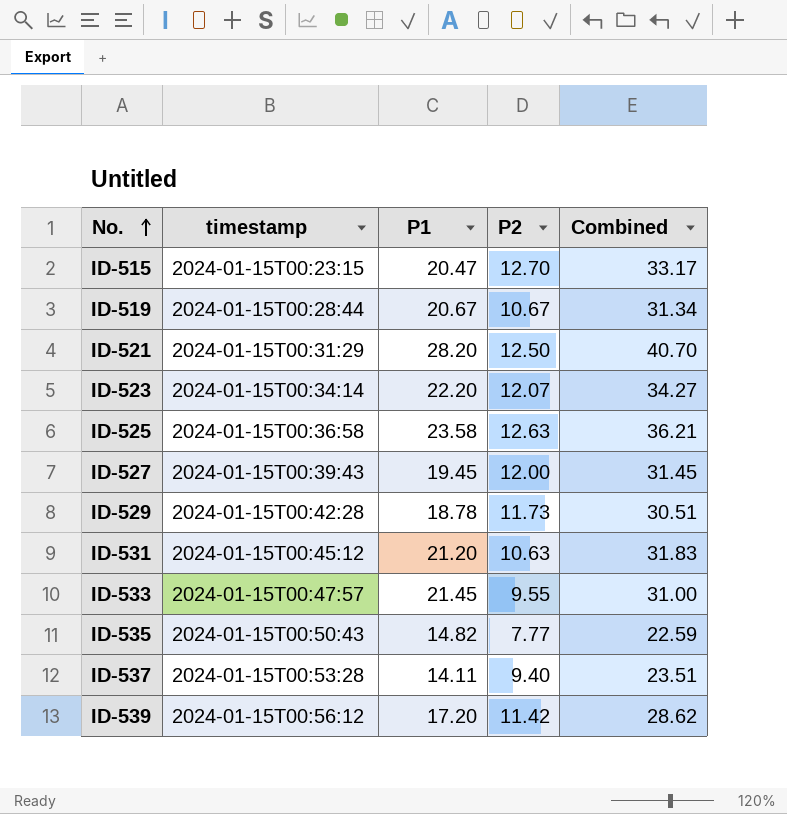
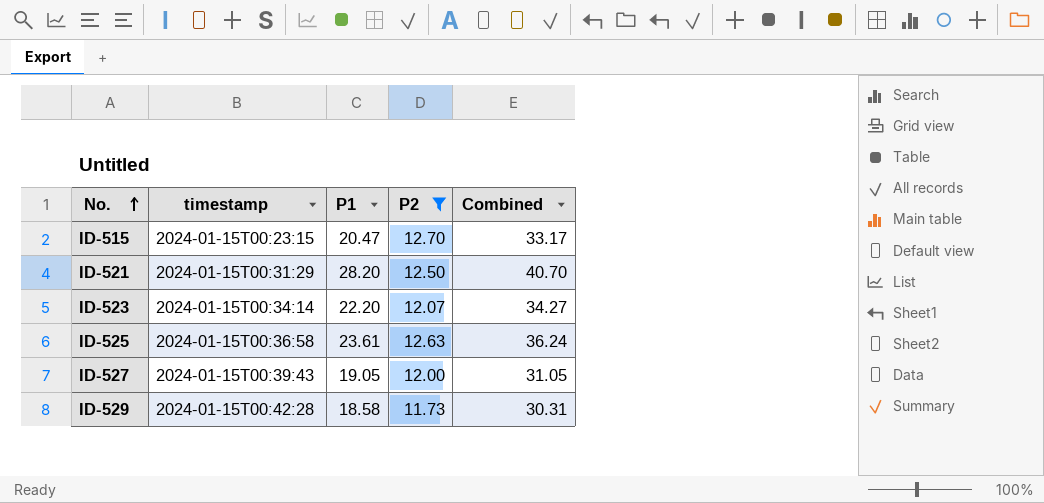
filter: none -> P2 >= 11.73
ID-525 | P1: 23.58 -> 23.61
ID-525 | Combined: 36.21 -> 36.24
ID-527 | P1: 19.45 -> 19.05
ID-527 | Combined: 31.45 -> 31.05
ID-529 | P1: 18.78 -> 18.58
ID-529 | Combined: 30.51 -> 30.31

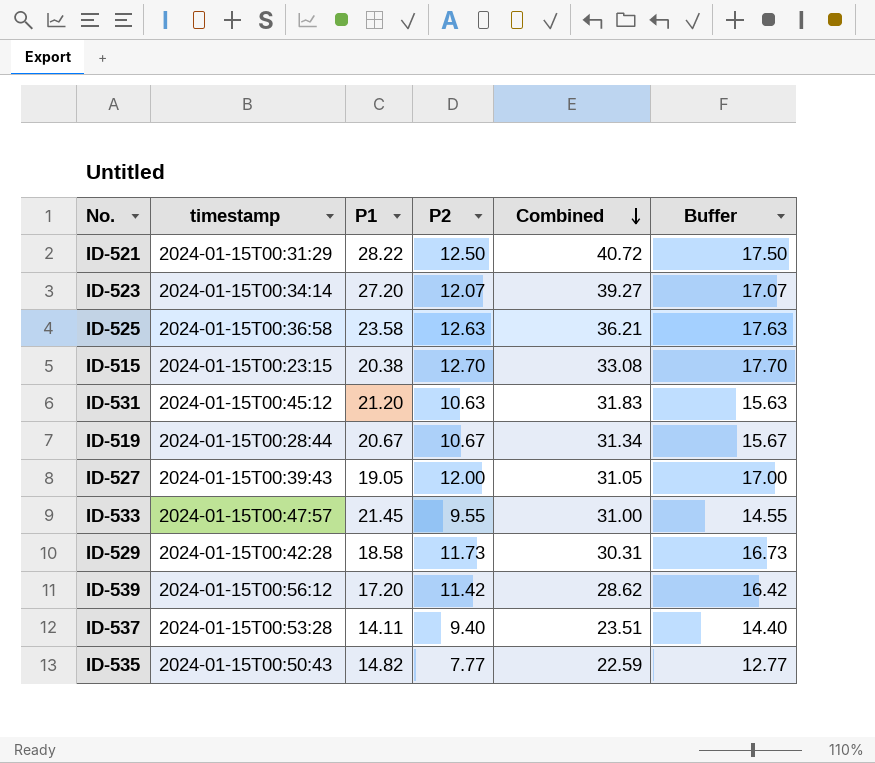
filter: P2 >= 11.73 -> none
row order: No. ascending -> Combined descending
column Buffer | formula: none -> [P2] + 5
ID-521 | P1: 28.20 -> 28.22
ID-521 | Combined: 40.70 -> 40.72
ID-523 | P1: 22.20 -> 27.20
ID-523 | Combined: 34.27 -> 39.27
ID-525 | P1: 23.61 -> 23.58
ID-525 | Combined: 36.24 -> 36.21
ID-515 | P1: 20.47 -> 20.38
ID-515 | Combined: 33.17 -> 33.08

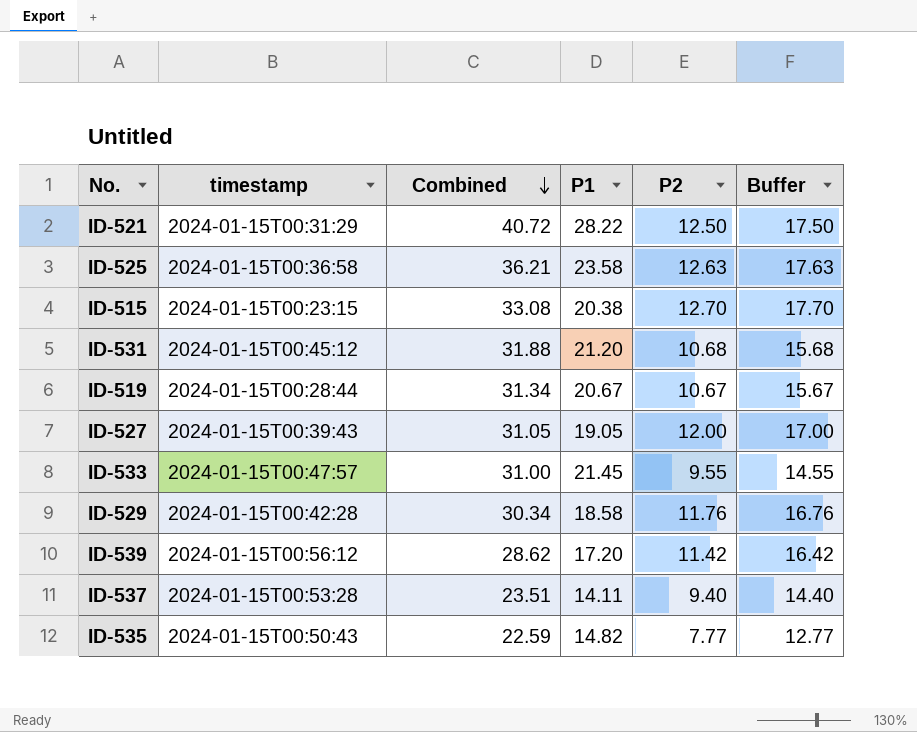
column Combined | position: 5 -> 3
row ID-523: 2024-01-15T00:34:14 | 27.20 | 12.07 | 39.27 | 17.07 -> none
ID-531 | Combined: 31.83 -> 31.88
ID-531 | P2: 10.63 -> 10.68
ID-531 | Buffer: 15.63 -> 15.68
ID-529 | Combined: 30.31 -> 30.34
ID-529 | P2: 11.73 -> 11.76
ID-529 | Buffer: 16.73 -> 16.76

